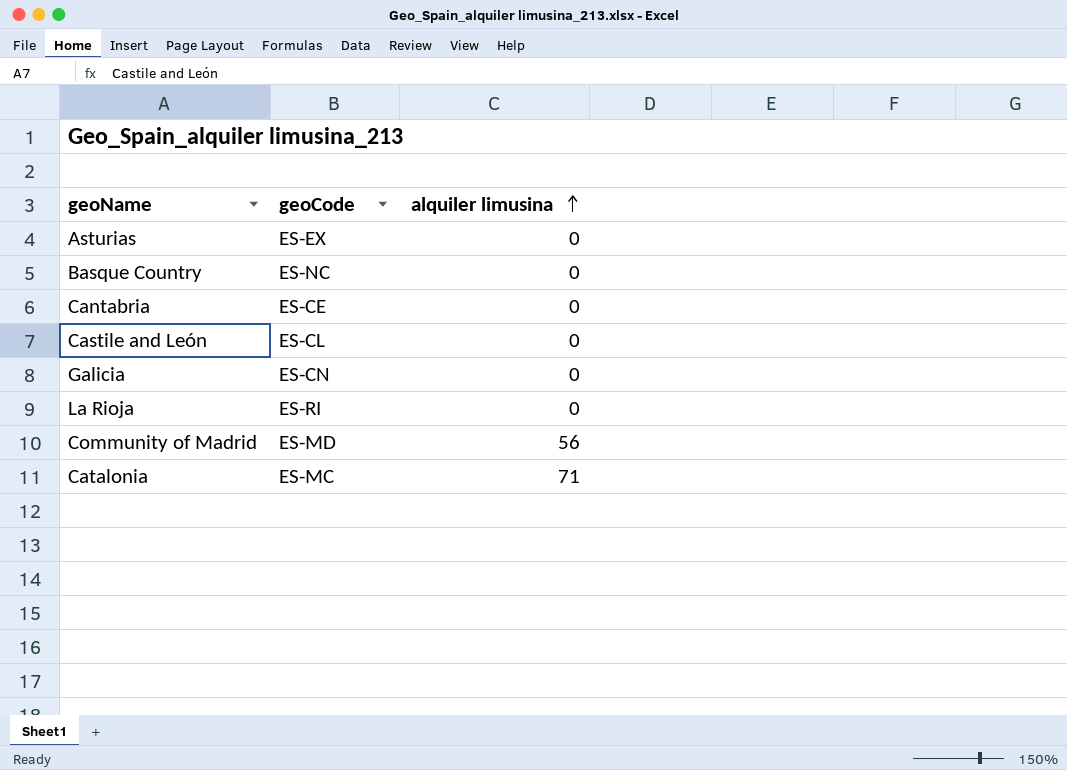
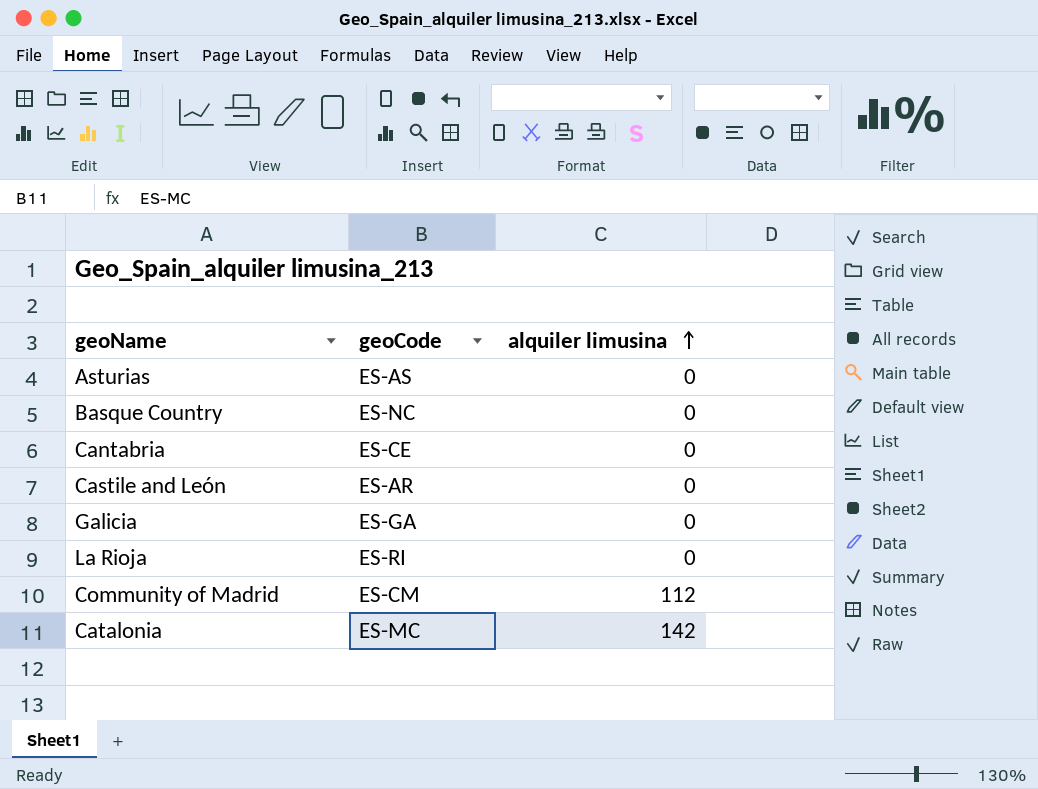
Asturias | geoCode: ES-EX -> ES-AS
Castile and León | geoCode: ES-CL -> ES-AR
Galicia | geoCode: ES-CN -> ES-GA
Community of Madrid | geoCode: ES-MD -> ES-CM
Community of Madrid | alquiler limusina: 56 -> 112
Catalonia | alquiler limusina: 71 -> 142

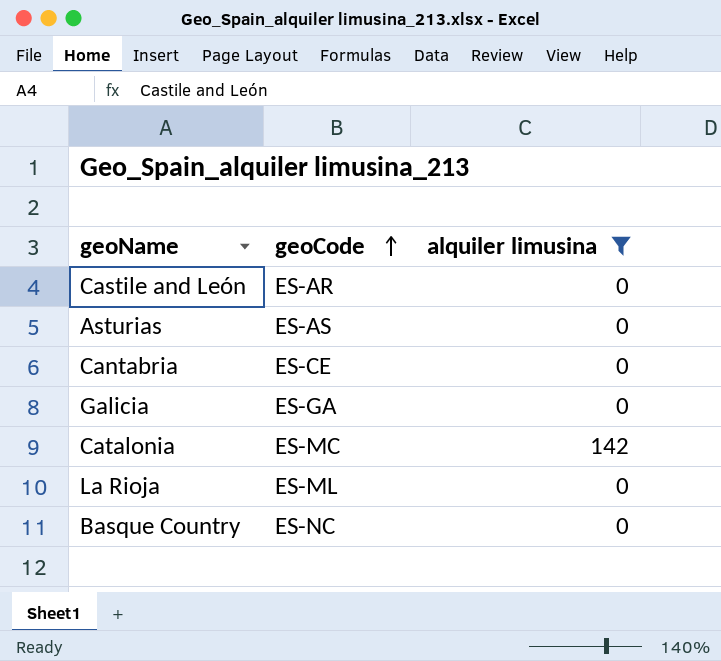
filter: none -> alquiler limusina != 112
row order: alquiler limusina ascending -> geoCode ascending
La Rioja | geoCode: ES-RI -> ES-ML

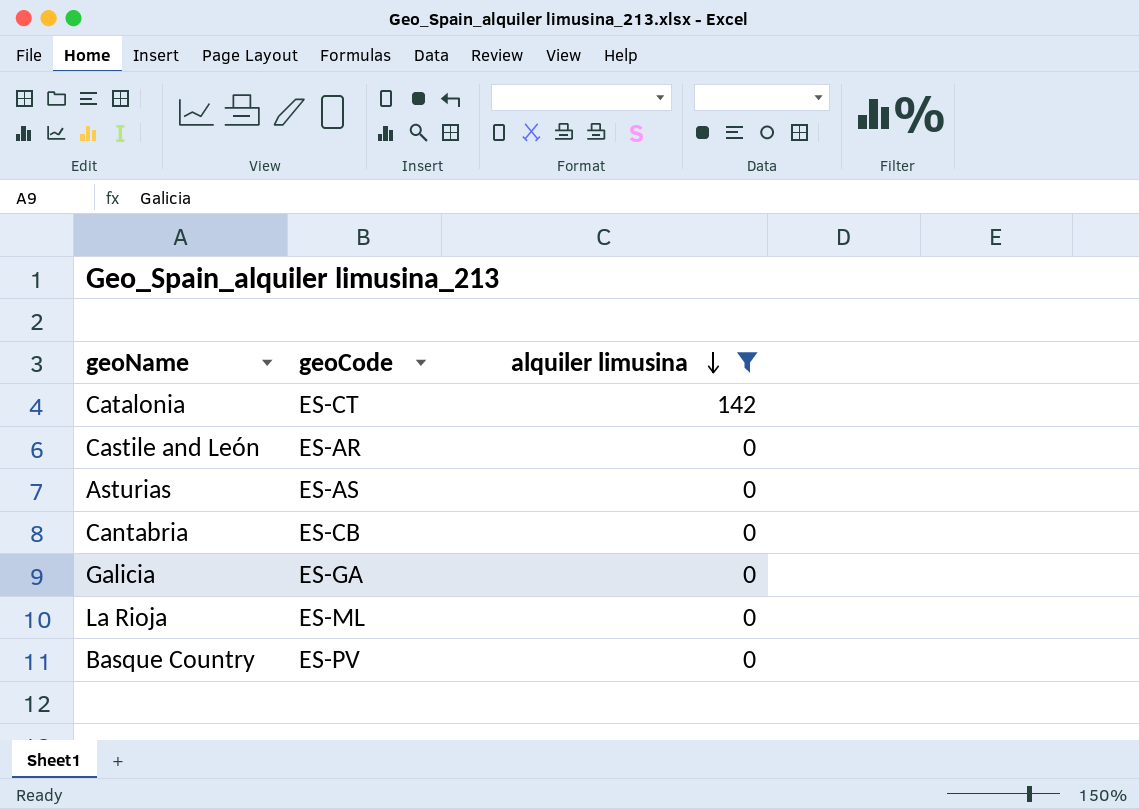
row order: geoCode ascending -> alquiler limusina descending
Catalonia | geoCode: ES-MC -> ES-CT
Cantabria | geoCode: ES-CE -> ES-CB
Basque Country | geoCode: ES-NC -> ES-PV

